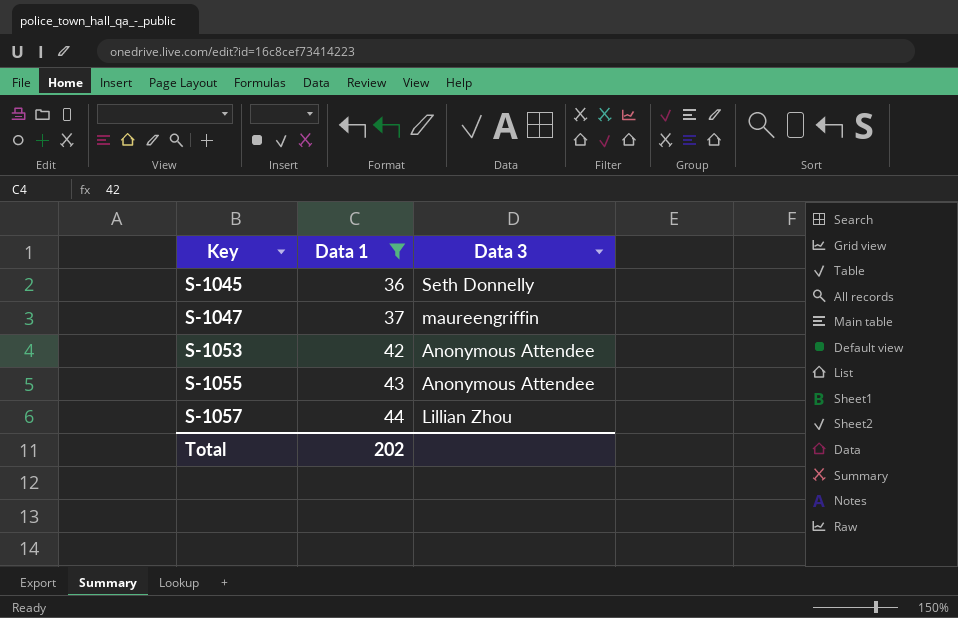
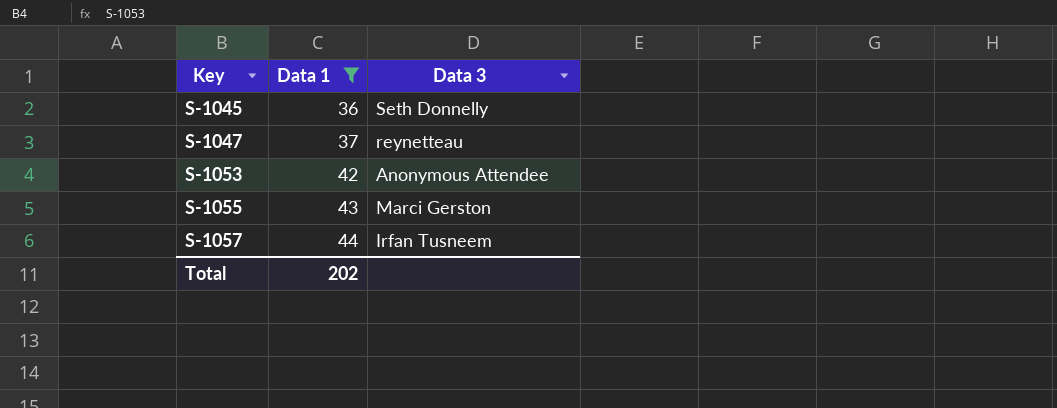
S-1047 | Data 3: maureengriffin -> reynetteau
S-1055 | Data 3: Anonymous Attendee -> Marci Gerston
S-1057 | Data 3: Lillian Zhou -> Irfan Tusneem

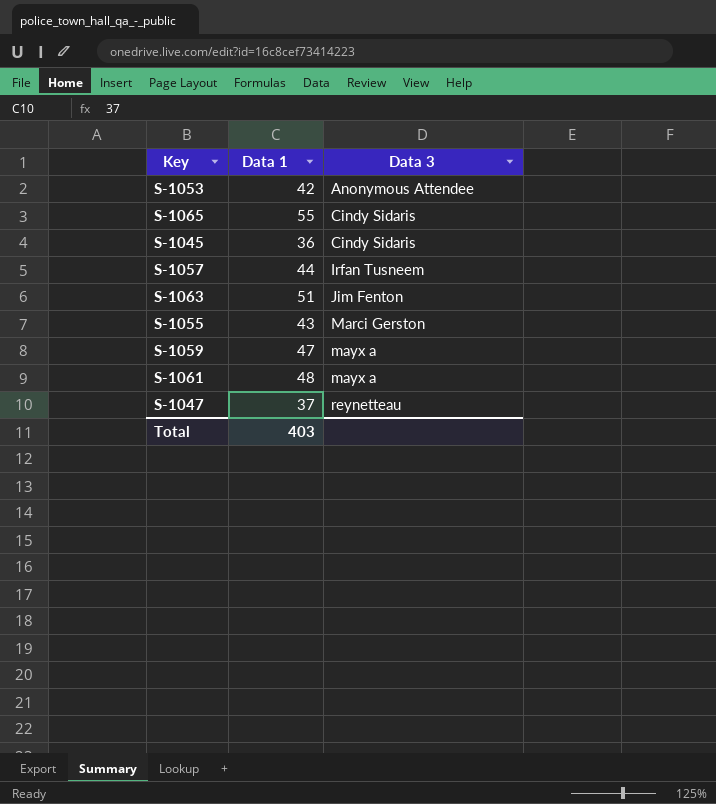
filter: Data 1 <= 44 -> none
row order: Key ascending -> Data 3 ascending
S-1045 | Data 3: Seth Donnelly -> Cindy Sidaris
Total | Data 1: 202 -> 403

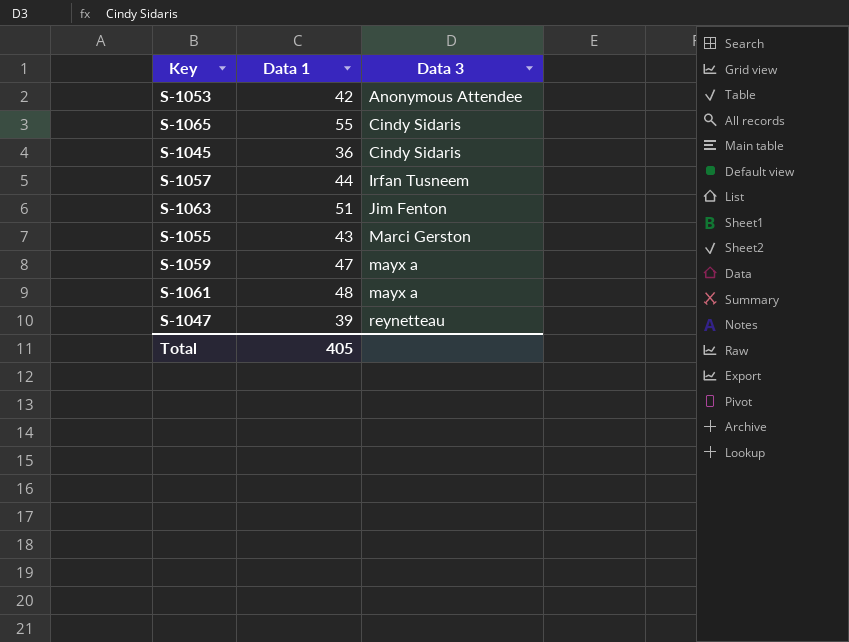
S-1047 | Data 1: 37 -> 39
Total | Data 1: 403 -> 405

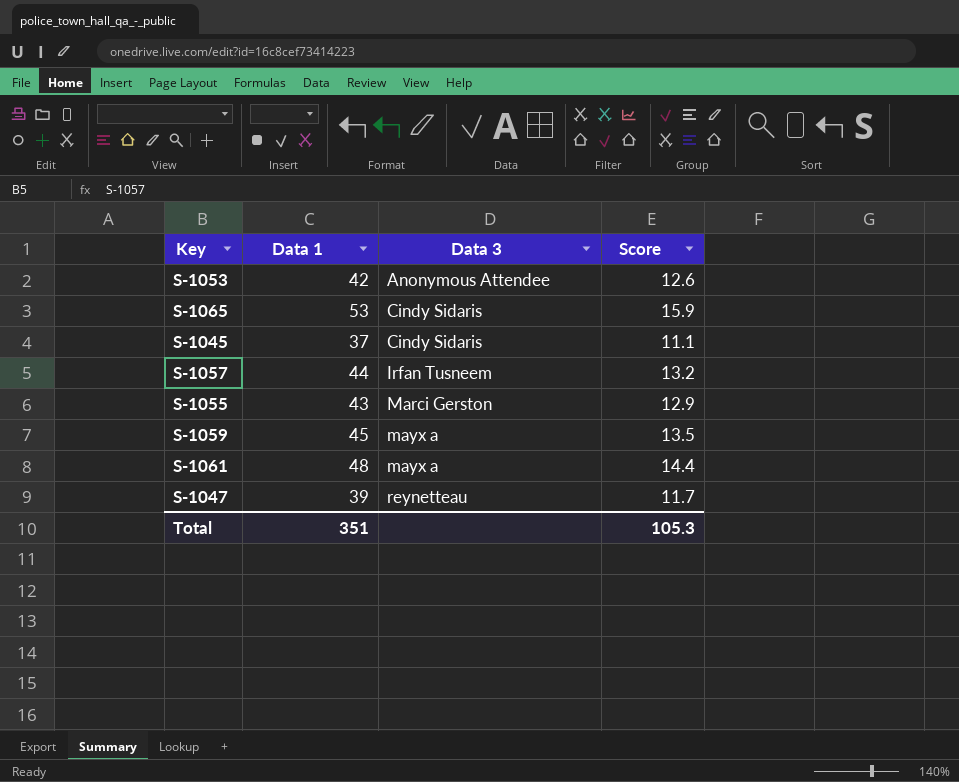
column Score | formula: none -> [Data 1] * 0.3
row S-1063: 51 | Jim Fenton -> none
S-1065 | Data 1: 55 -> 53
S-1045 | Data 1: 36 -> 37
S-1059 | Data 1: 47 -> 45
Total | Data 1: 405 -> 351

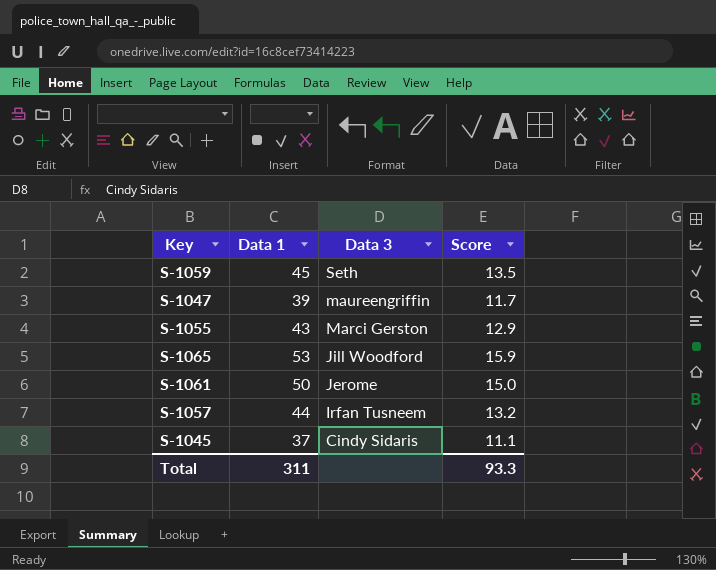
row order: Data 3 ascending -> Data 3 descending
row S-1053: 42 | Anonymous Attendee | 12.6 -> none
S-1059 | Data 3: mayx a -> Seth
S-1047 | Data 3: reynetteau -> maureengriffin
S-1065 | Data 3: Cindy Sidaris -> Jill Woodford
S-1061 | Data 1: 48 -> 50
S-1061 | Data 3: mayx a -> Jerome
S-1061 | Score: 14.4 -> 15.0
Total | Data 1: 351 -> 311
Total | Score: 105.3 -> 93.3

